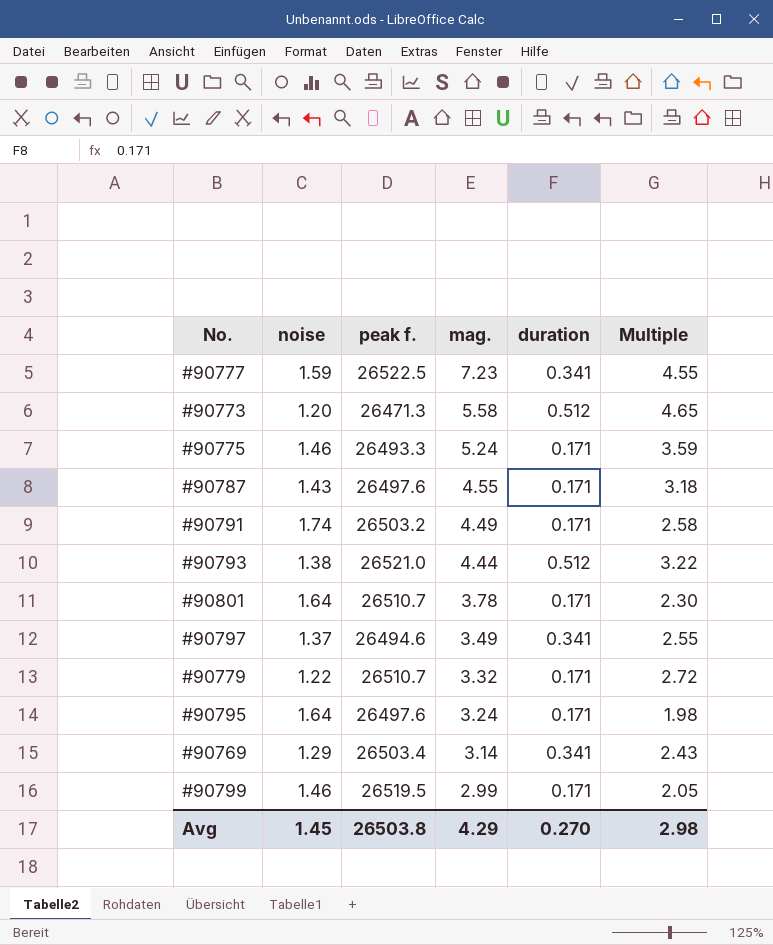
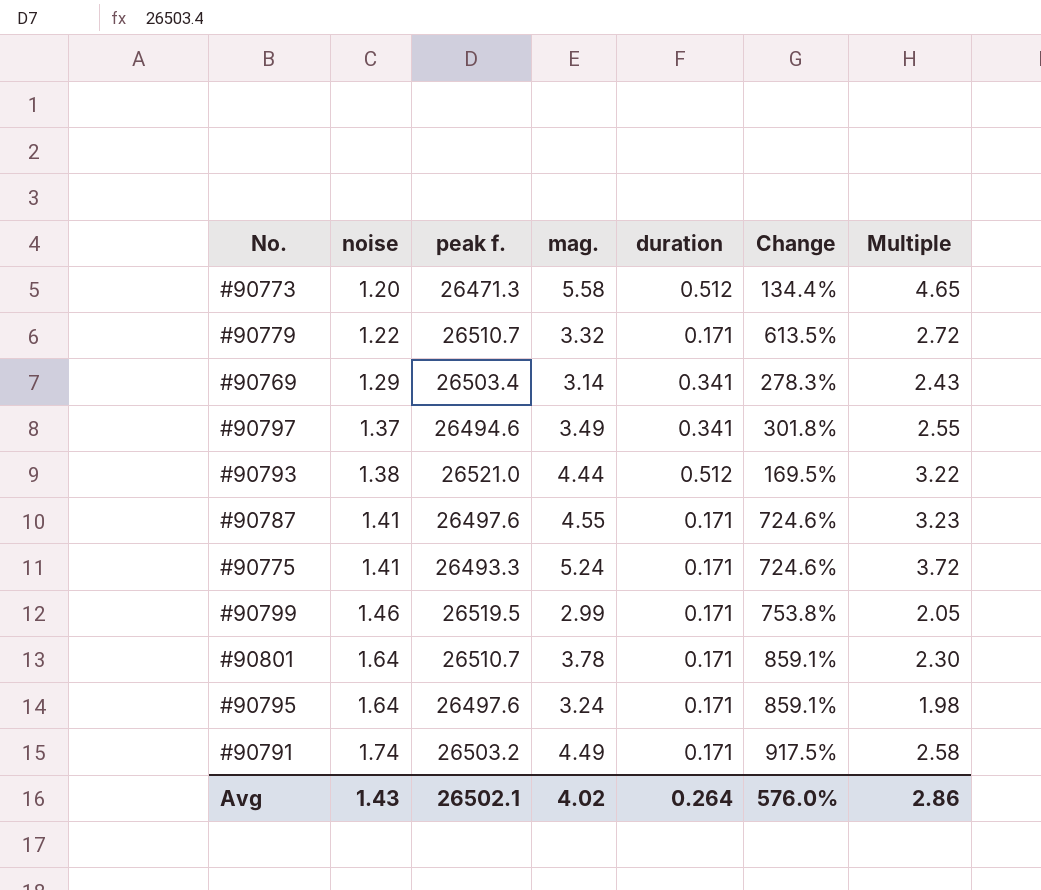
row order: mag. descending -> noise ascending
column Change | formula: none -> ([noise] - [duration]) / [duration]
row #90777: 1.59 | 26522.5 | 7.23 | 0.341 | 4.55 -> none
#90787 | noise: 1.43 -> 1.41
#90787 | Multiple: 3.18 -> 3.23
#90775 | noise: 1.46 -> 1.41
#90775 | Multiple: 3.59 -> 3.72
Avg | noise: 1.45 -> 1.43
Avg | peak f.: 26503.8 -> 26502.1
Avg | mag.: 4.29 -> 4.02
Avg | duration: 0.270 -> 0.264
Avg | Multiple: 2.98 -> 2.86

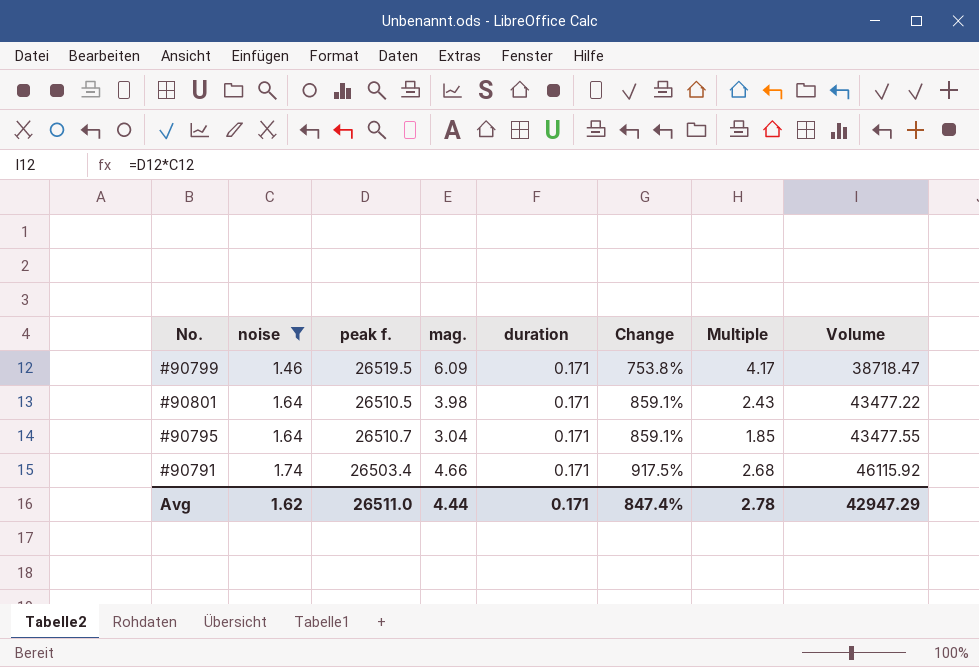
filter: none -> noise >= 1.46
column Volume | formula: none -> [noise] * [peak f.]
#90799 | mag.: 2.99 -> 6.09
#90799 | Multiple: 2.05 -> 4.17
#90801 | peak f.: 26510.7 -> 26510.5
#90801 | mag.: 3.78 -> 3.98
#90801 | Multiple: 2.30 -> 2.43
#90795 | peak f.: 26497.6 -> 26510.7
#90795 | mag.: 3.24 -> 3.04
#90795 | Multiple: 1.98 -> 1.85
#90791 | peak f.: 26503.2 -> 26503.4
#90791 | mag.: 4.49 -> 4.66
#90791 | Multiple: 2.58 -> 2.68
Avg | noise: 1.43 -> 1.62
Avg | peak f.: 26502.1 -> 26511.0
Avg | mag.: 4.02 -> 4.44
Avg | duration: 0.264 -> 0.171
Avg | Change: 576.0% -> 847.4%
Avg | Multiple: 2.86 -> 2.78

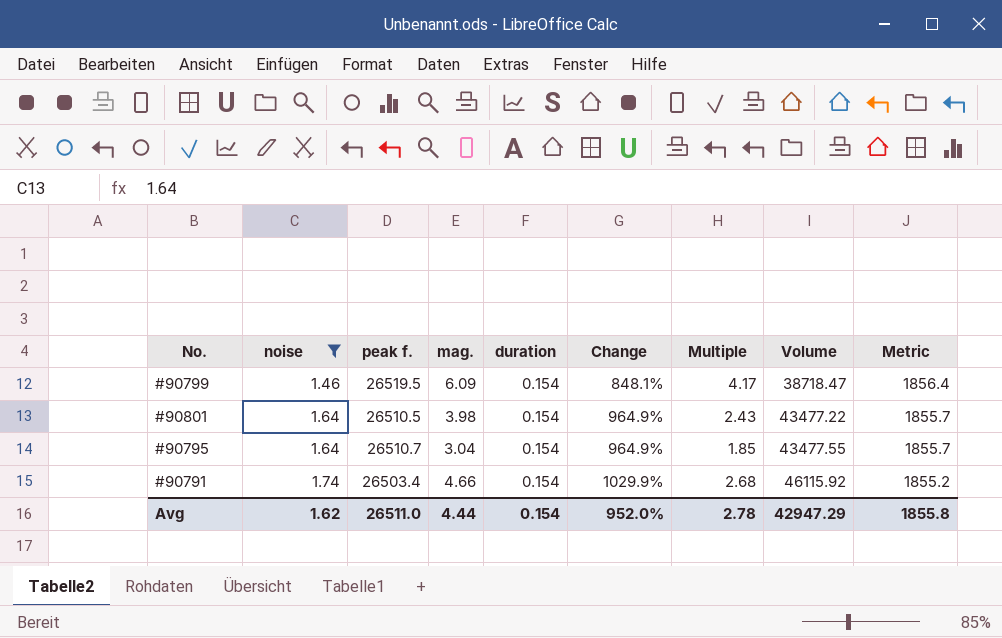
column Metric | formula: none -> [peak f.] * 0.07
#90799 | duration: 0.171 -> 0.154
#90799 | Change: 753.8% -> 848.1%
#90801 | duration: 0.171 -> 0.154
#90801 | Change: 859.1% -> 964.9%
#90795 | duration: 0.171 -> 0.154
#90795 | Change: 859.1% -> 964.9%
#90791 | duration: 0.171 -> 0.154
#90791 | Change: 917.5% -> 1029.9%
Avg | duration: 0.171 -> 0.154
Avg | Change: 847.4% -> 952.0%

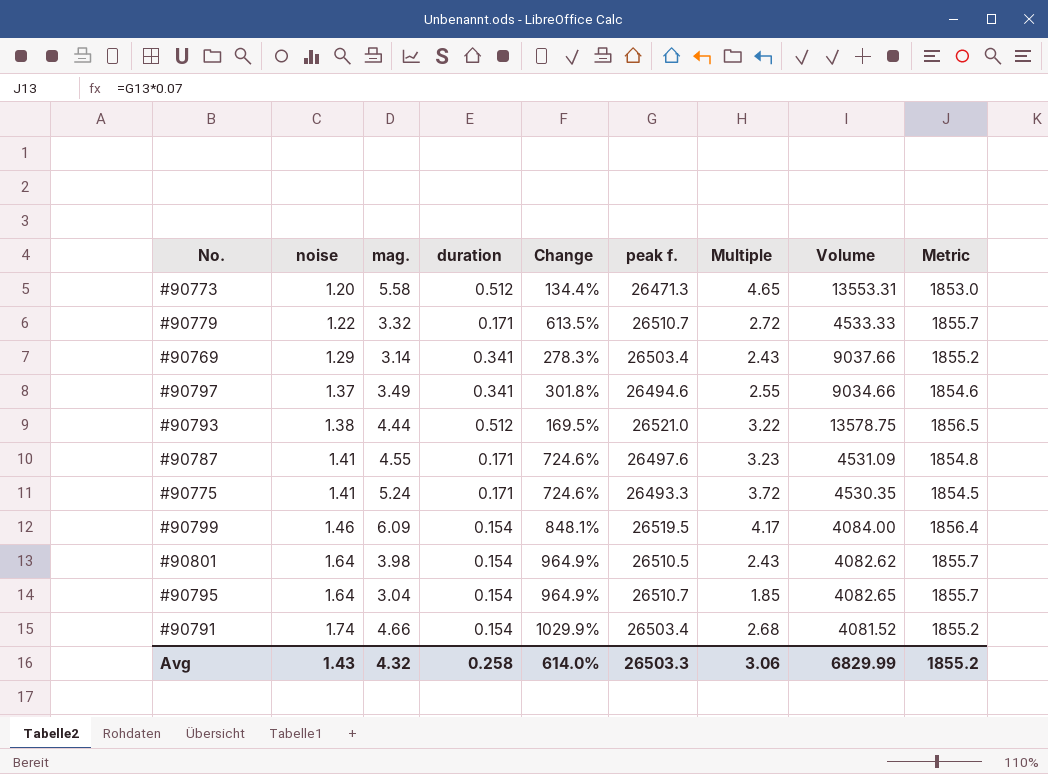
filter: noise >= 1.46 -> none
column peak f. | position: 3 -> 6
column Volume | formula: [noise] * [peak f.] -> [duration] * [peak f.]
Avg | noise: 1.62 -> 1.43
Avg | mag.: 4.44 -> 4.32
Avg | duration: 0.154 -> 0.258
Avg | Change: 952.0% -> 614.0%
Avg | peak f.: 26511.0 -> 26503.3
Avg | Multiple: 2.78 -> 3.06
Avg | Volume: 42947.29 -> 6829.99
Avg | Metric: 1855.8 -> 1855.2

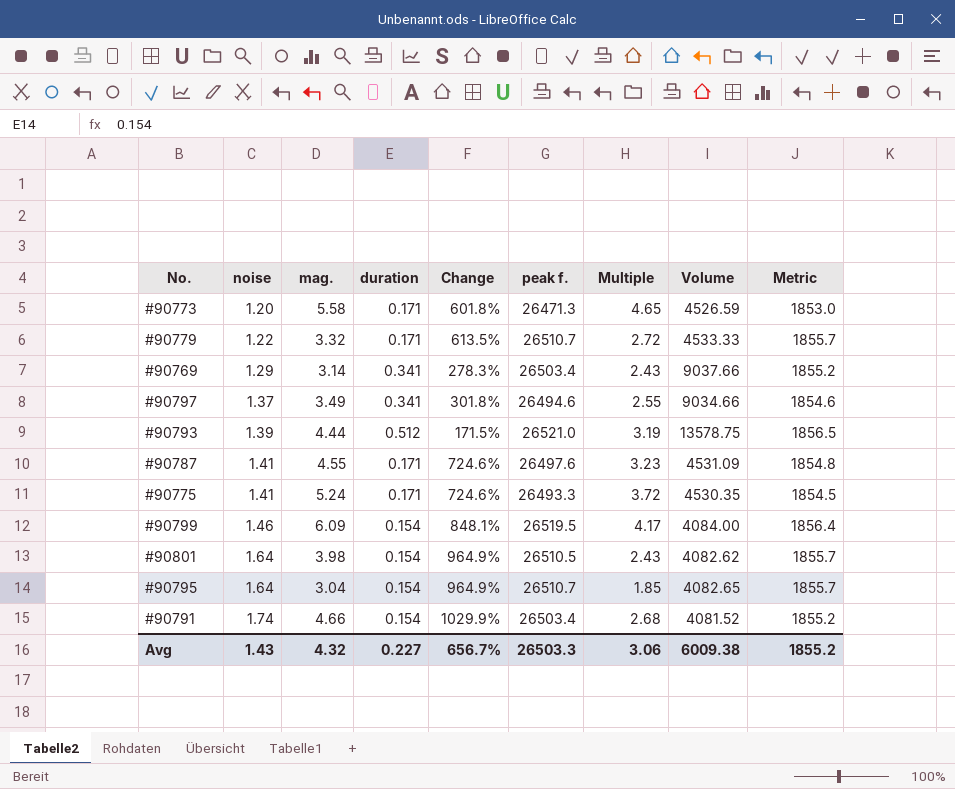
#90773 | duration: 0.512 -> 0.171
#90773 | Change: 134.4% -> 601.8%
#90773 | Volume: 13553.31 -> 4526.59
#90793 | noise: 1.38 -> 1.39
#90793 | Change: 169.5% -> 171.5%
#90793 | Multiple: 3.22 -> 3.19
Avg | duration: 0.258 -> 0.227
Avg | Change: 614.0% -> 656.7%
Avg | Volume: 6829.99 -> 6009.38

